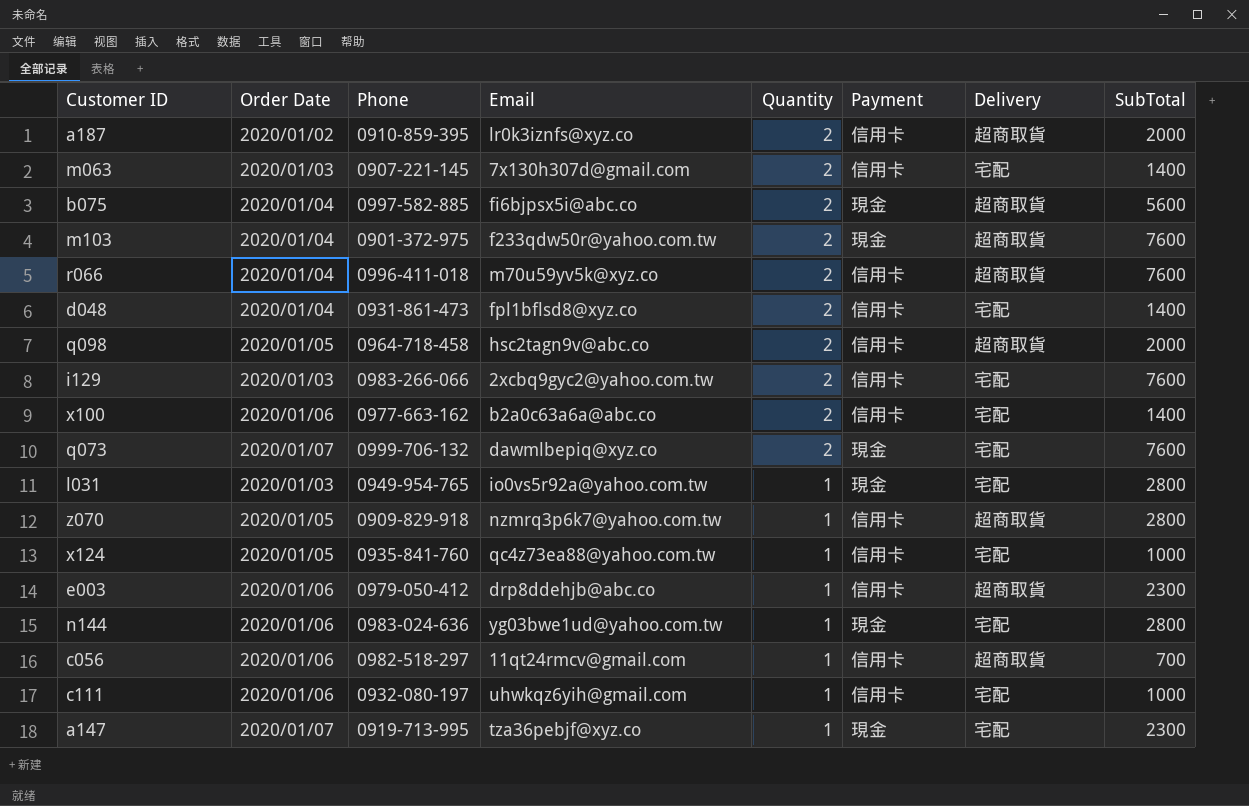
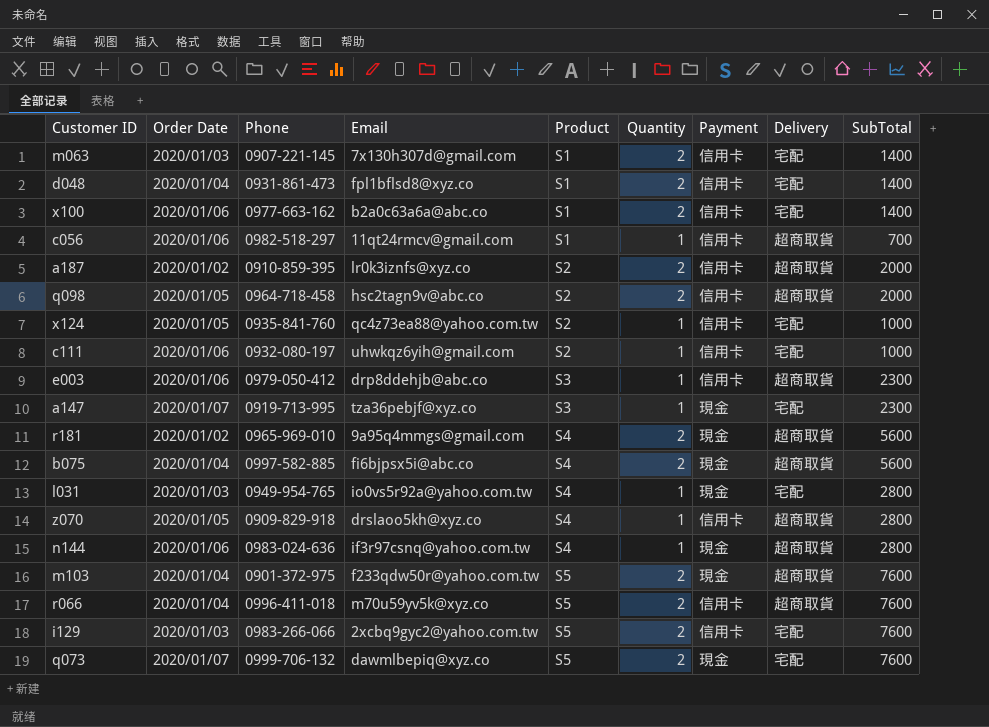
row order: Quantity descending -> Product ascending
column Product | position: none -> 5
row r181: none -> 2020/01/02 | 0965-969-010 | 9a95q4mmgs@gmail.com | S4 | 2 | 現金 | 超商取貨 | 5600
z070 | Email: nzmrq3p6k7@yahoo.com.tw -> drslaoo5kh@xyz.co
n144 | Email: yg03bwe1ud@yahoo.com.tw -> if3r97csnq@yahoo.com.tw
n144 | Delivery: 宅配 -> 超商取貨

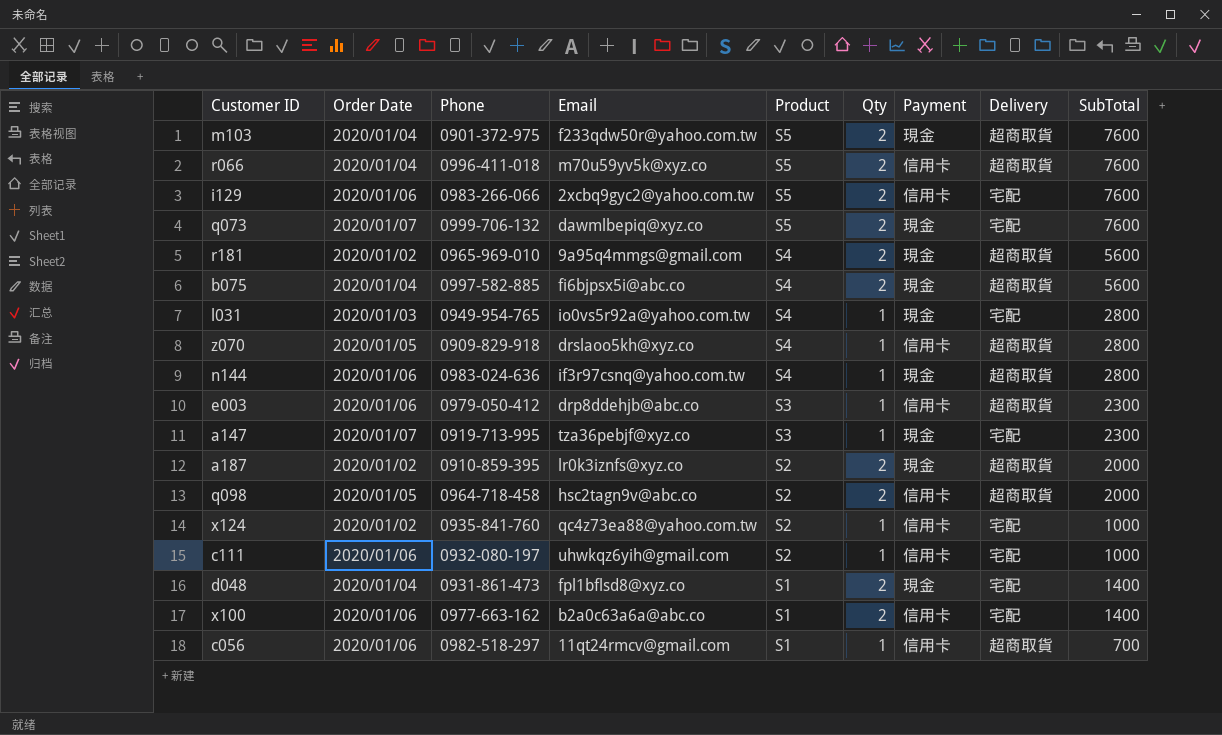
row order: Product ascending -> Product descending
column name: Quantity -> Qty
row m063: 2020/01/03 | 0907-221-145 | 7x130h307d@gmail.com | S1 | 2 | 信用卡 | 宅配 | 1400 -> none
i129 | Order Date: 2020/01/03 -> 2020/01/06
a187 | Payment: 信用卡 -> 現金
x124 | Order Date: 2020/01/05 -> 2020/01/02
d048 | Payment: 信用卡 -> 現金

